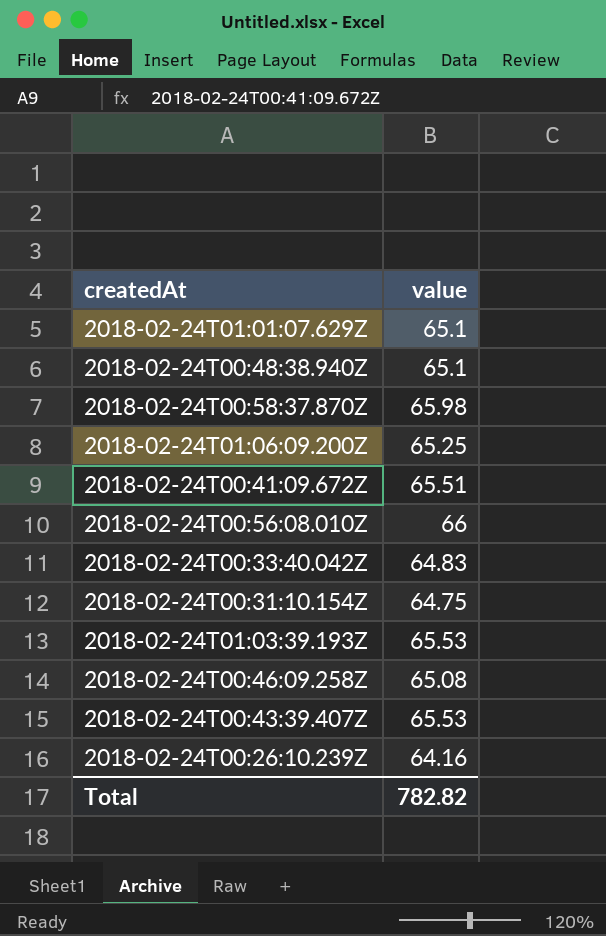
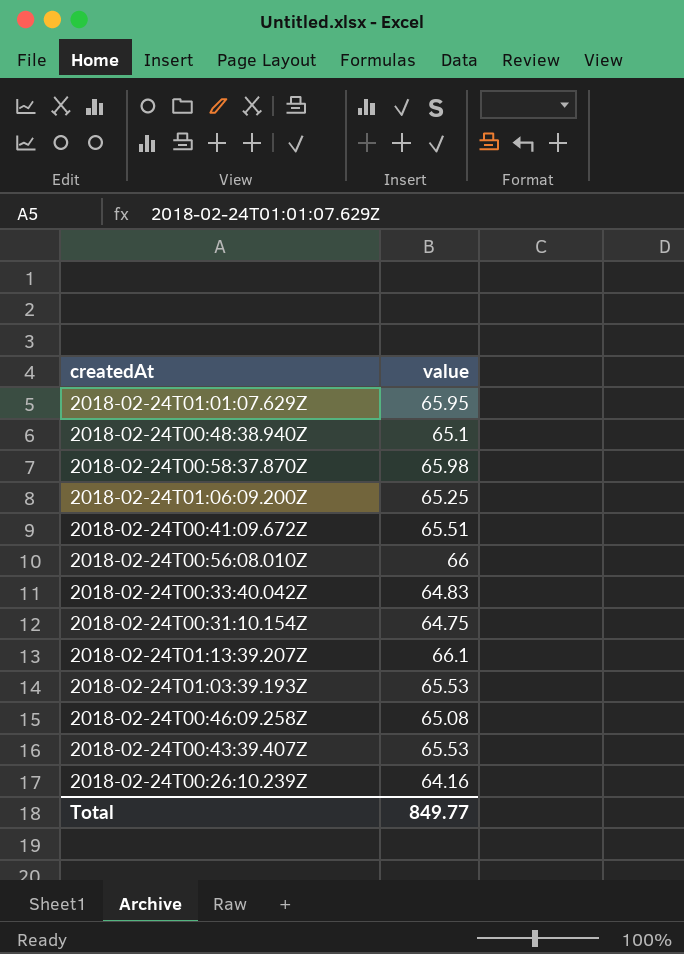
2018-02-24T01:01:07.629Z | value: 65.1 -> 65.95
row 2018-02-24T01:13:39.207Z: none -> 66.1
Total | value: 782.82 -> 849.77

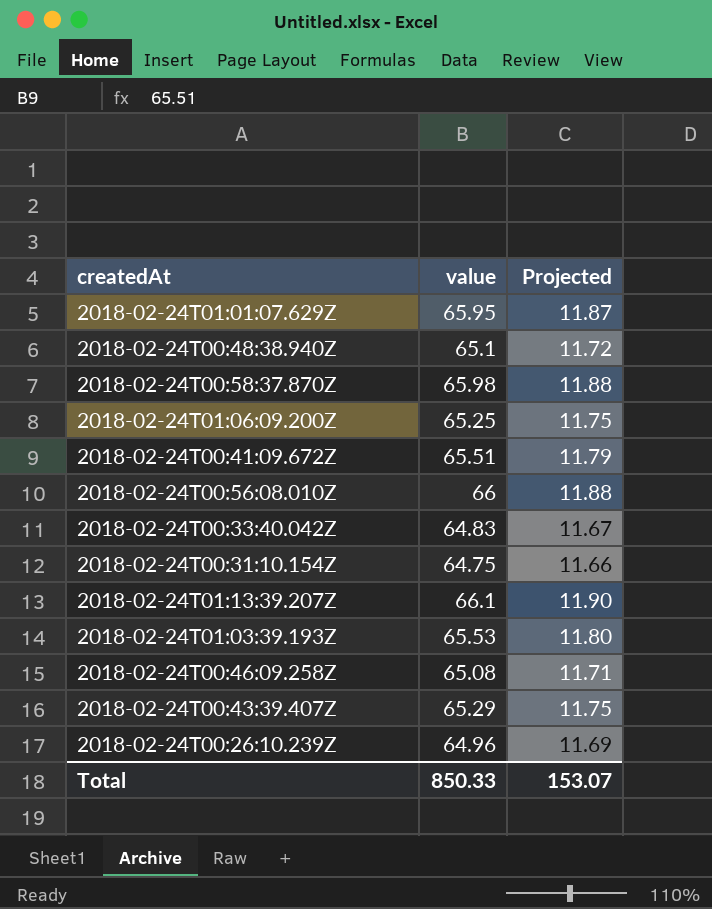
column Projected | formula: none -> [value] * 0.18
2018-02-24T00:43:39.407Z | value: 65.53 -> 65.29
2018-02-24T00:26:10.239Z | value: 64.16 -> 64.96
Total | value: 849.77 -> 850.33

